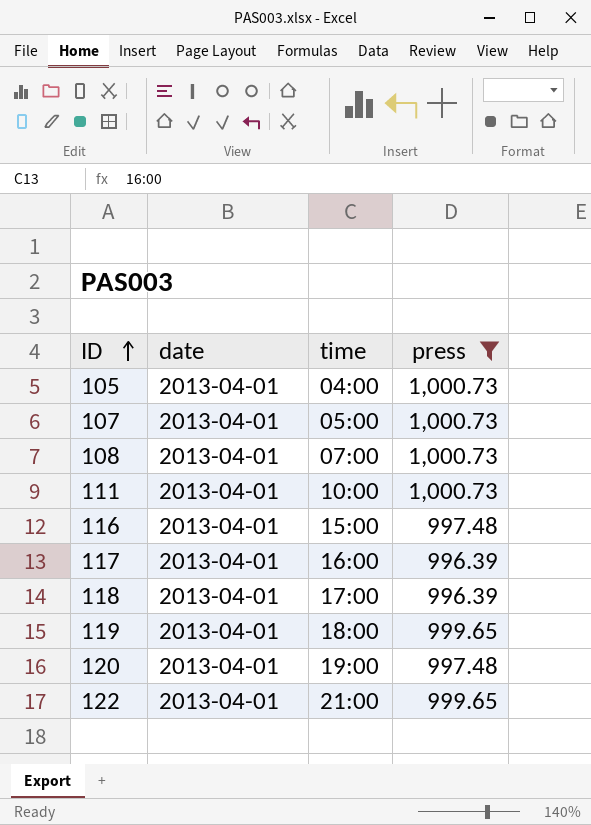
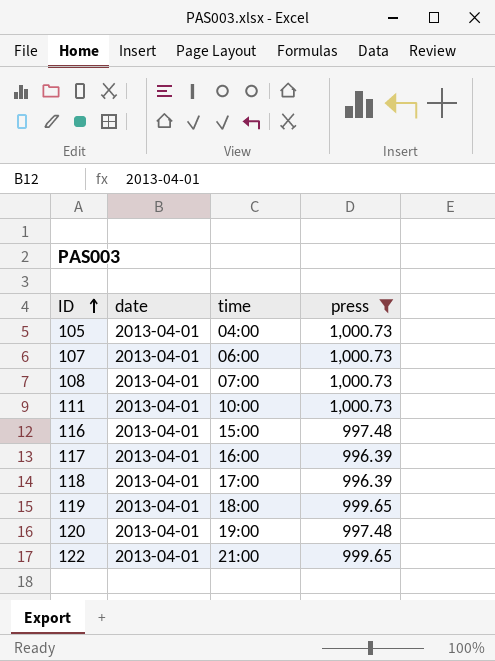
107 | time: 05:00 -> 06:00

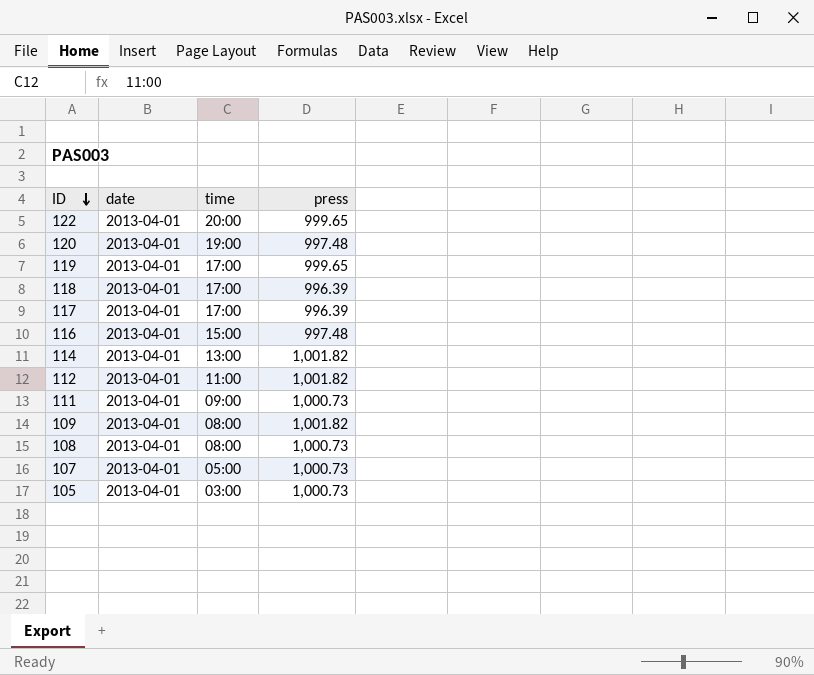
filter: press != 1,001.82 -> none
row order: ID ascending -> ID descending
122 | time: 21:00 -> 20:00
119 | time: 18:00 -> 17:00
117 | time: 16:00 -> 17:00
111 | time: 10:00 -> 09:00
108 | time: 07:00 -> 08:00
107 | time: 06:00 -> 05:00
105 | time: 04:00 -> 03:00

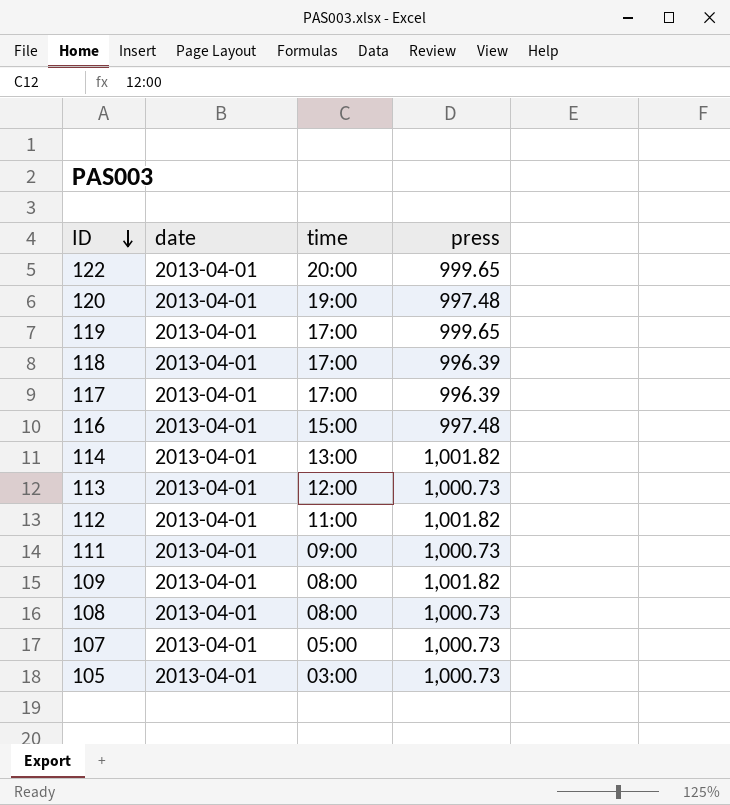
row 113: none -> 2013-04-01 | 12:00 | 1,000.73

